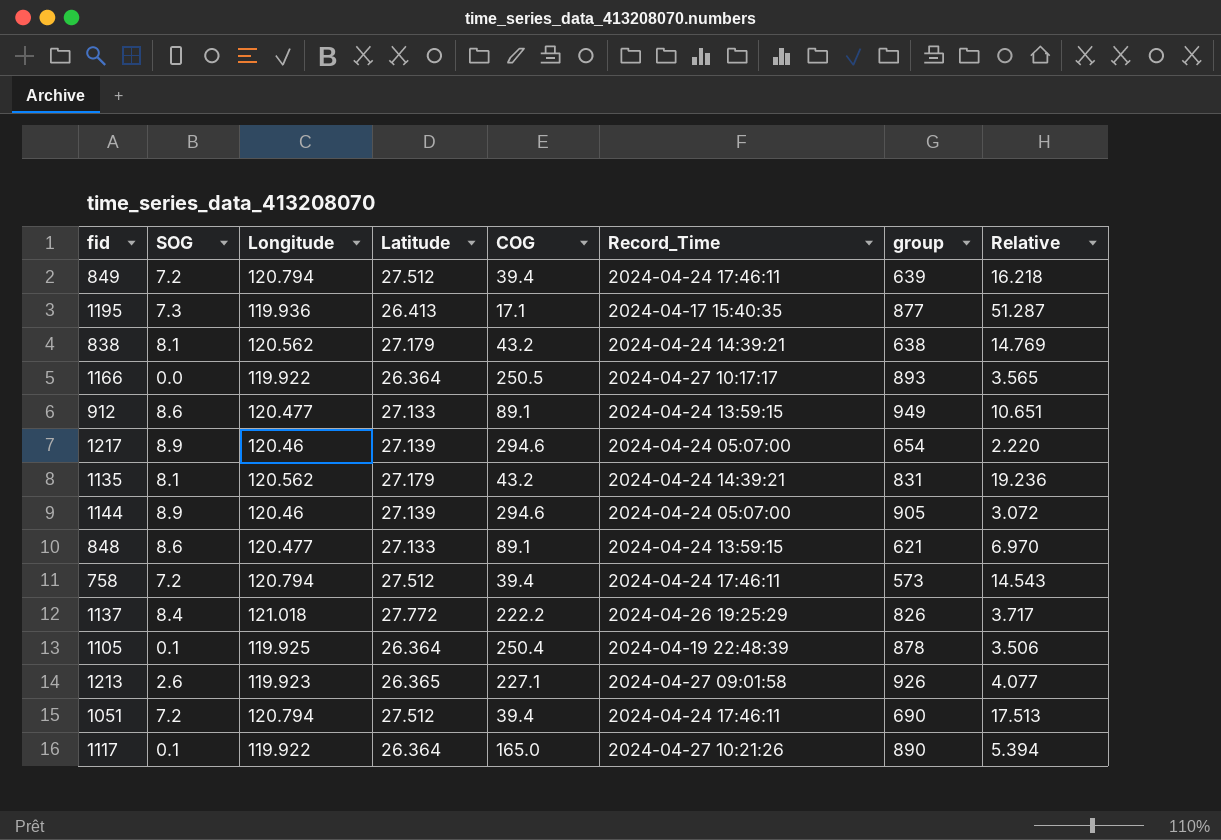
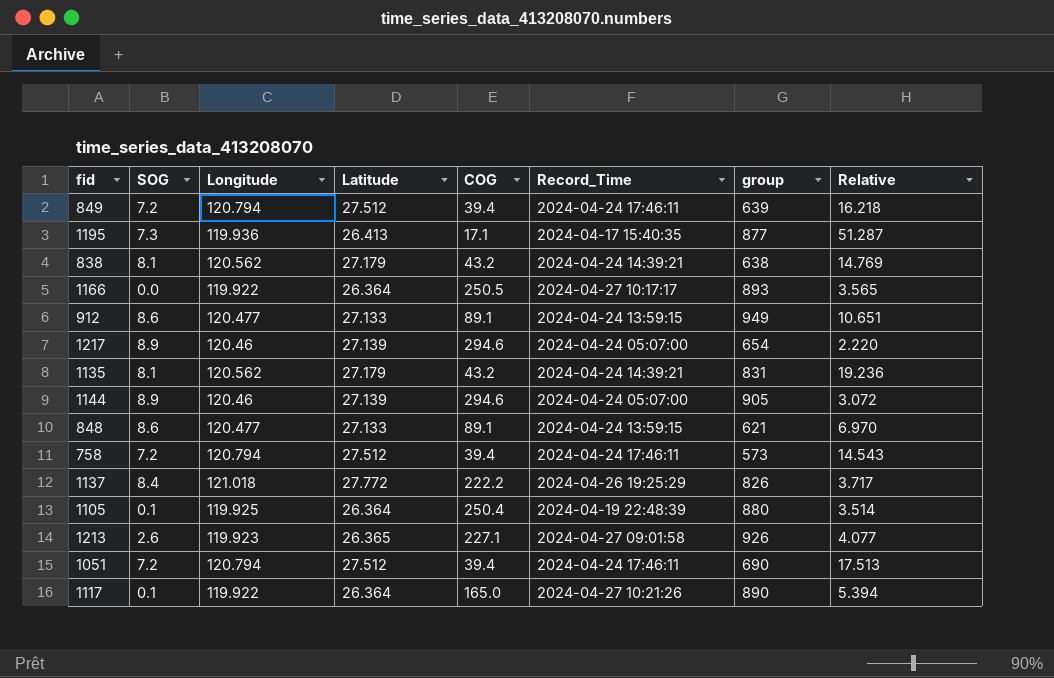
1105 | group: 878 -> 880
1105 | Relative: 3.506 -> 3.514

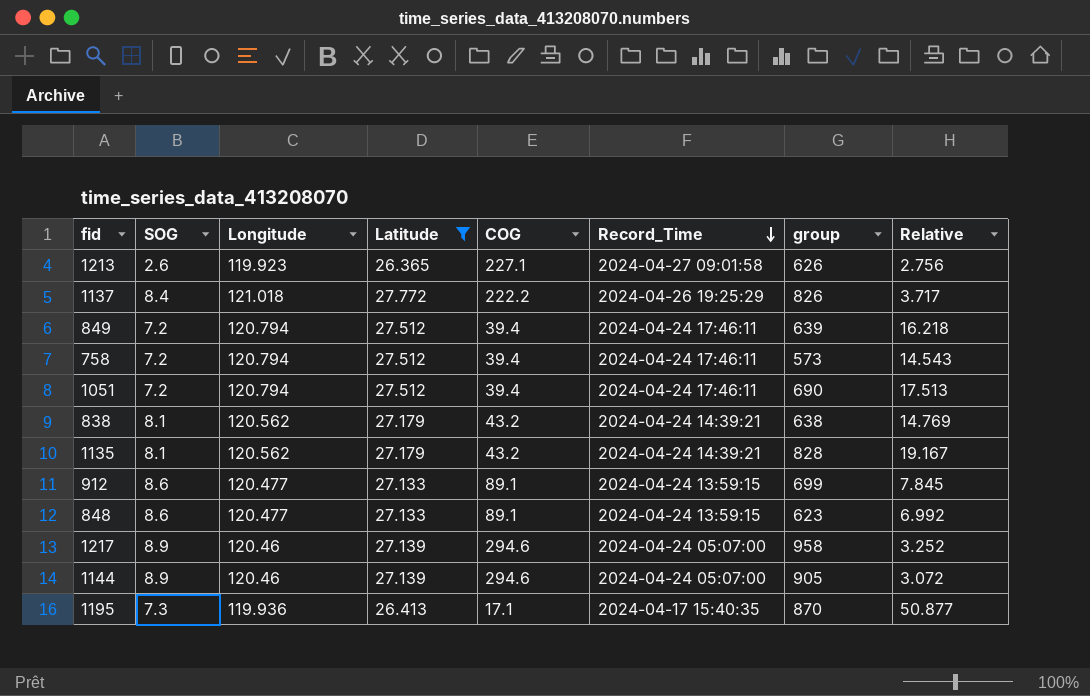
filter: none -> Latitude != 26.364
row order: none -> Record_Time descending
1213 | group: 926 -> 626
1213 | Relative: 4.077 -> 2.756
1135 | group: 831 -> 828
1135 | Relative: 19.236 -> 19.167
912 | group: 949 -> 699
912 | Relative: 10.651 -> 7.845
848 | group: 621 -> 623
848 | Relative: 6.970 -> 6.992
1217 | group: 654 -> 958
1217 | Relative: 2.220 -> 3.252
1195 | group: 877 -> 870
1195 | Relative: 51.287 -> 50.877

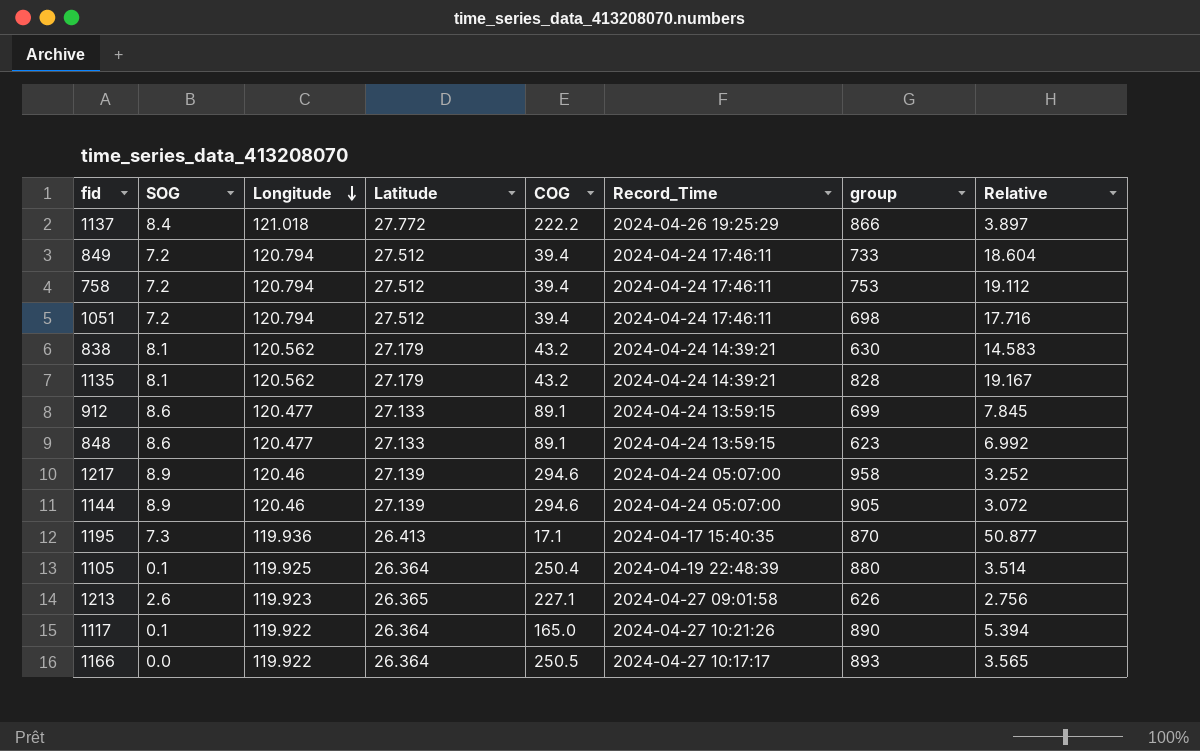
filter: Latitude != 26.364 -> none
row order: Record_Time descending -> Longitude descending
1137 | group: 826 -> 866
1137 | Relative: 3.717 -> 3.897
849 | group: 639 -> 733
849 | Relative: 16.218 -> 18.604
758 | group: 573 -> 753
758 | Relative: 14.543 -> 19.112
1051 | group: 690 -> 698
1051 | Relative: 17.513 -> 17.716
838 | group: 638 -> 630
838 | Relative: 14.769 -> 14.583

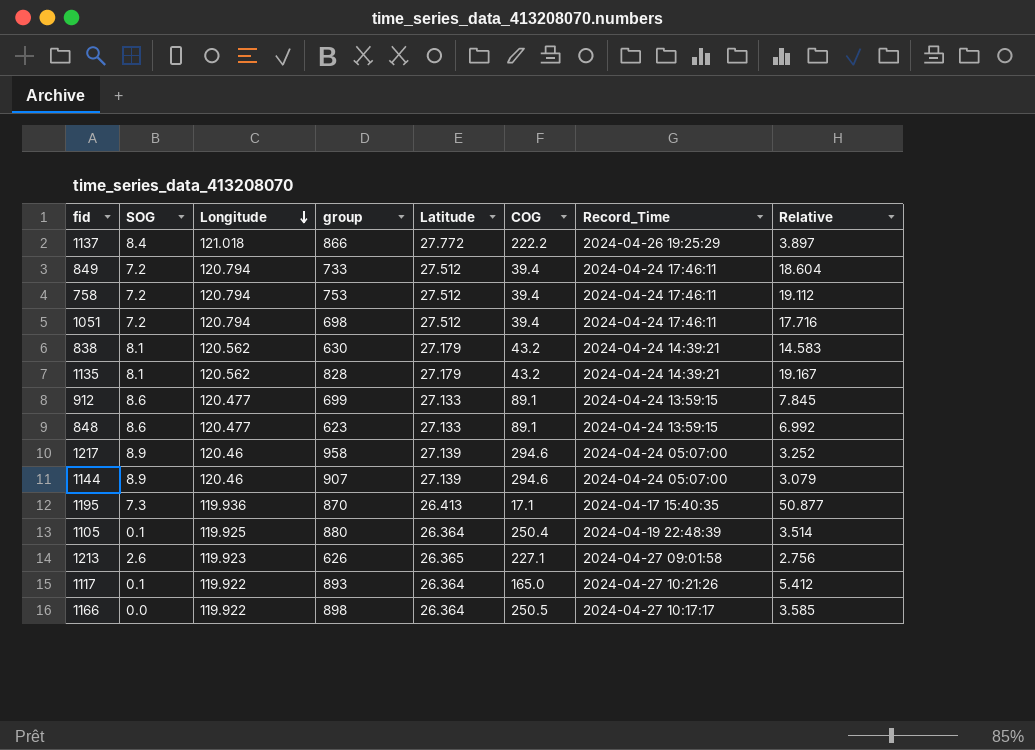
column group | position: 7 -> 4
1144 | group: 905 -> 907
1144 | Relative: 3.072 -> 3.079
1117 | group: 890 -> 893
1117 | Relative: 5.394 -> 5.412
1166 | group: 893 -> 898
1166 | Relative: 3.565 -> 3.585

